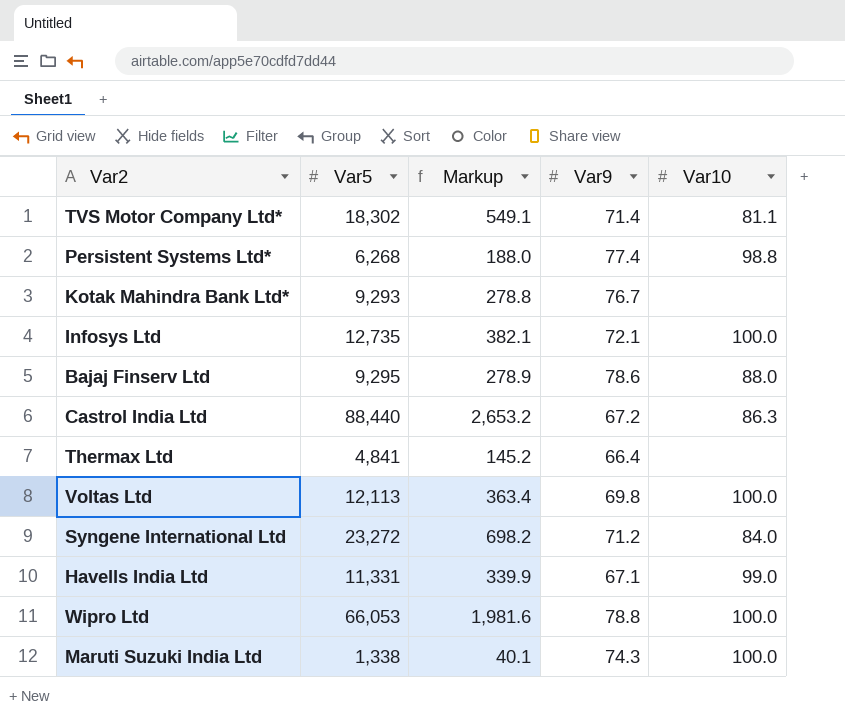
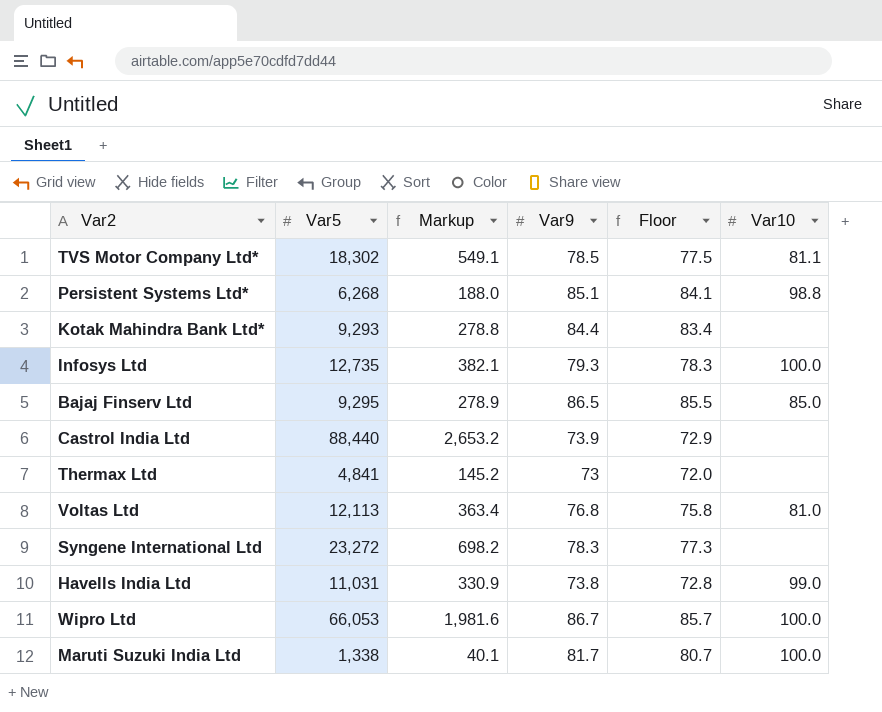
column Floor | formula: none -> [Var9] - 1
TVS Motor Company Ltd* | Var9: 71.4 -> 78.5
Persistent Systems Ltd* | Var9: 77.4 -> 85.1
Kotak Mahindra Bank Ltd* | Var9: 76.7 -> 84.4
Infosys Ltd | Var9: 72.1 -> 79.3
Bajaj Finserv Ltd | Var9: 78.6 -> 86.5
Bajaj Finserv Ltd | Var10: 88.0 -> 85.0
Castrol India Ltd | Var9: 67.2 -> 73.9
Castrol India Ltd | Var10: 86.3 -> none
Thermax Ltd | Var9: 66.4 -> 73
Voltas Ltd | Var9: 69.8 -> 76.8
Voltas Ltd | Var10: 100.0 -> 81.0
Syngene International Ltd | Var9: 71.2 -> 78.3
Syngene International Ltd | Var10: 84.0 -> none
Havells India Ltd | Var5: 11,331 -> 11,031
Havells India Ltd | Markup: 339.9 -> 330.9
Havells India Ltd | Var9: 67.1 -> 73.8
Wipro Ltd | Var9: 78.8 -> 86.7
Maruti Suzuki India Ltd | Var9: 74.3 -> 81.7

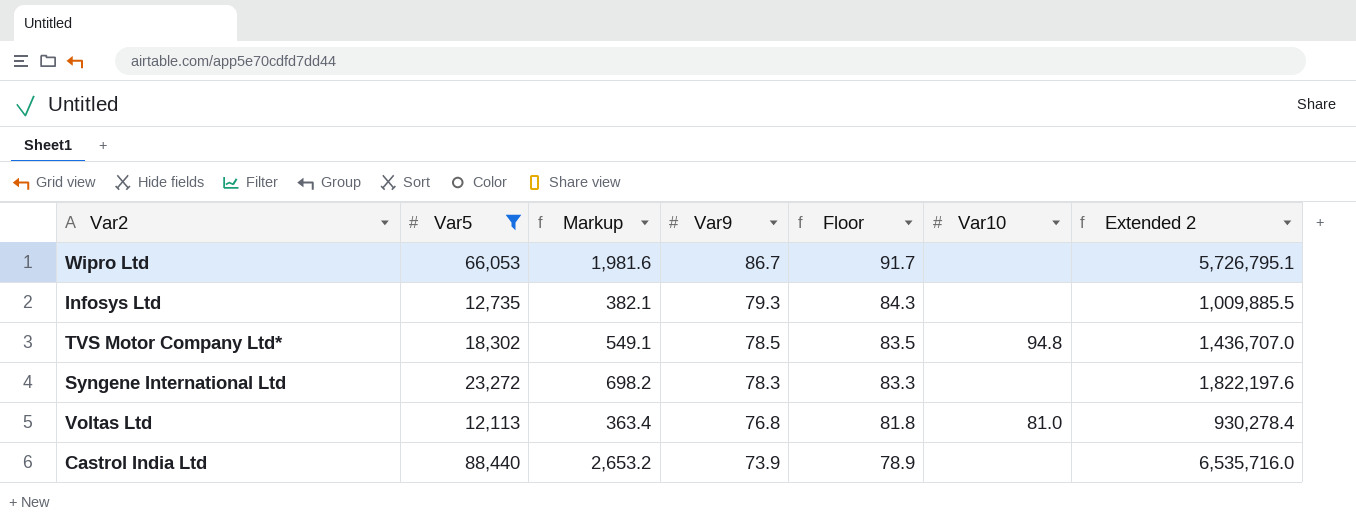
filter: none -> Var5 >= 12,113
row order: none -> Var9 descending
column Floor | formula: [Var9] - 1 -> [Var9] + 5
column Extended 2 | formula: none -> [Var5] * [Var9]
Wipro Ltd | Var10: 100.0 -> none
Infosys Ltd | Var10: 100.0 -> none
TVS Motor Company Ltd* | Var10: 81.1 -> 94.8

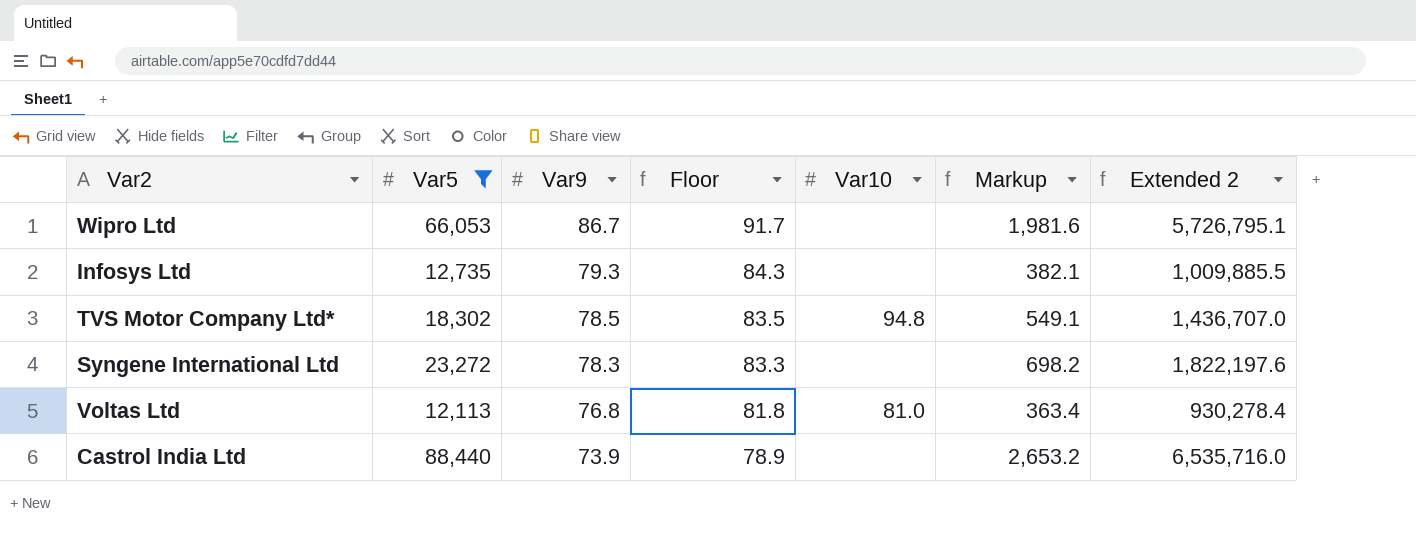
column Markup | position: 3 -> 6

